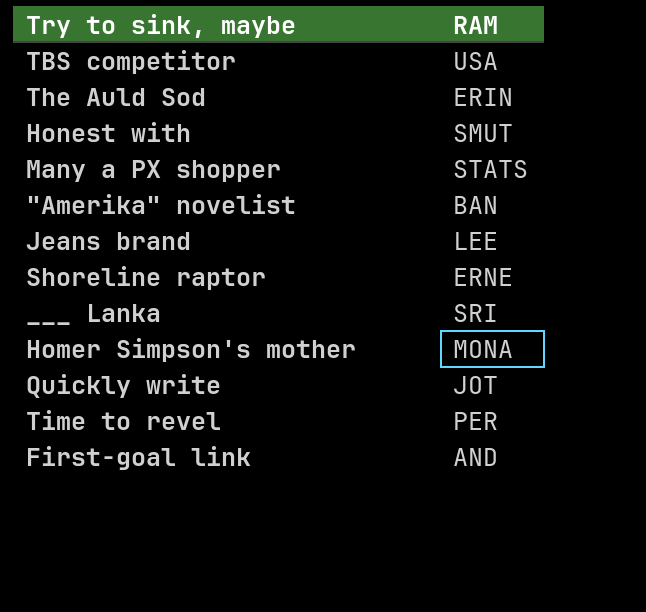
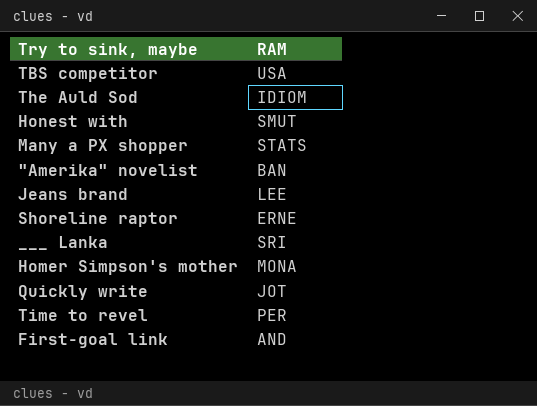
The Auld Sod | RAM: ERIN -> IDIOM

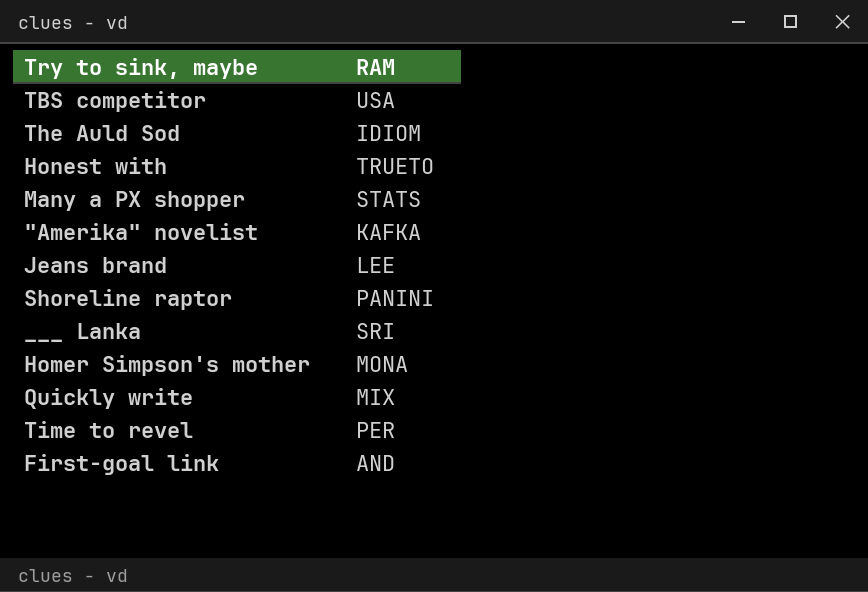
Honest with | RAM: SMUT -> TRUETO
"Amerika" novelist | RAM: BAN -> KAFKA
Shoreline raptor | RAM: ERNE -> PANINI
Quickly write | RAM: JOT -> MIX

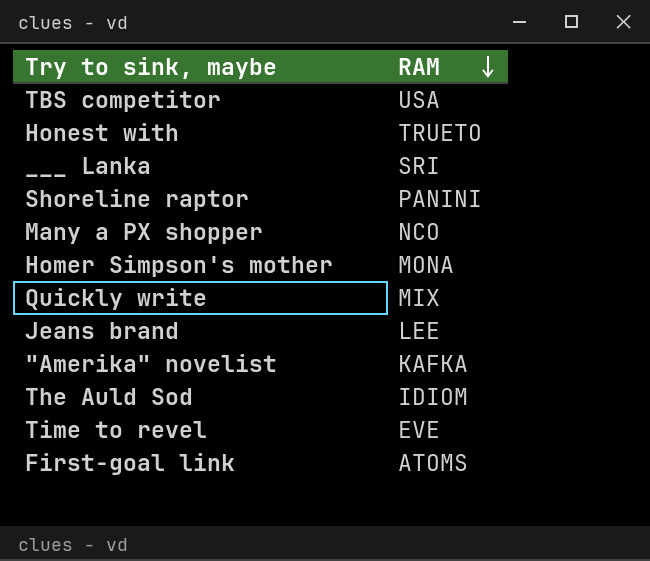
row order: none -> RAM descending
Many a PX shopper | RAM: STATS -> NCO
Time to revel | RAM: PER -> EVE
First-goal link | RAM: AND -> ATOMS

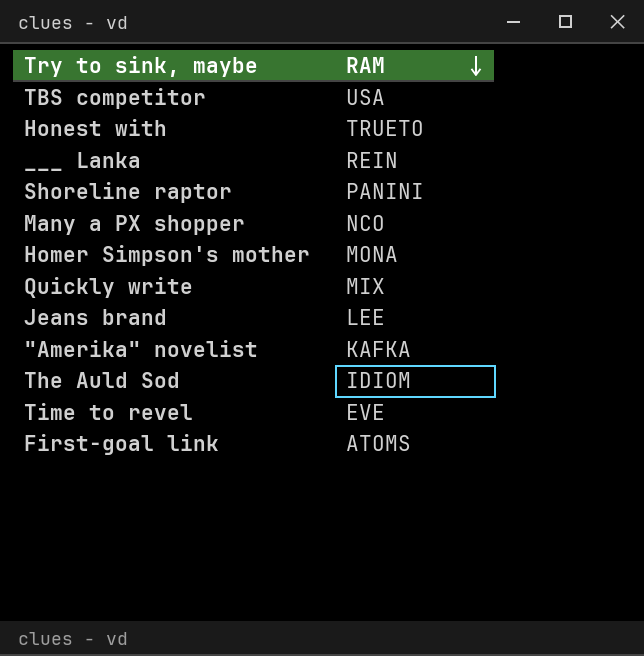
___ Lanka | RAM: SRI -> REIN

